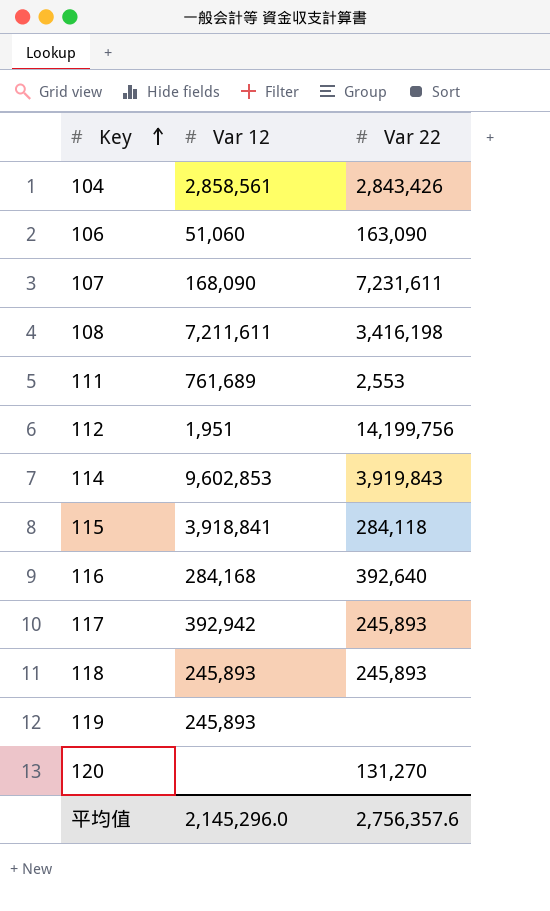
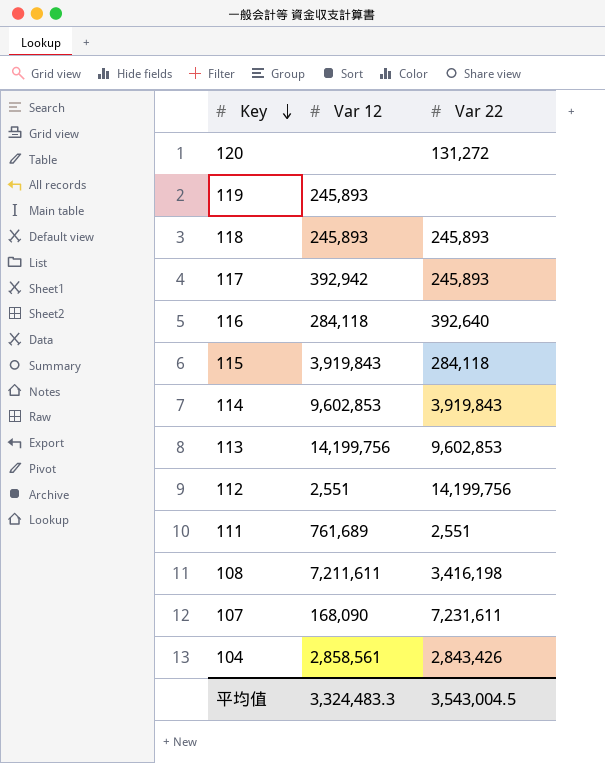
row order: Key ascending -> Key descending
row 106: 51,060 | 163,090 -> none
120 | Var 22: 131,270 -> 131,272
116 | Var 12: 284,168 -> 284,118
115 | Var 12: 3,918,841 -> 3,919,843
row 113: none -> 14,199,756 | 9,602,853
112 | Var 12: 1,951 -> 2,551
111 | Var 22: 2,553 -> 2,551
平均值 | Var 12: 2,145,296.0 -> 3,324,483.3
平均值 | Var 22: 2,756,357.6 -> 3,543,004.5

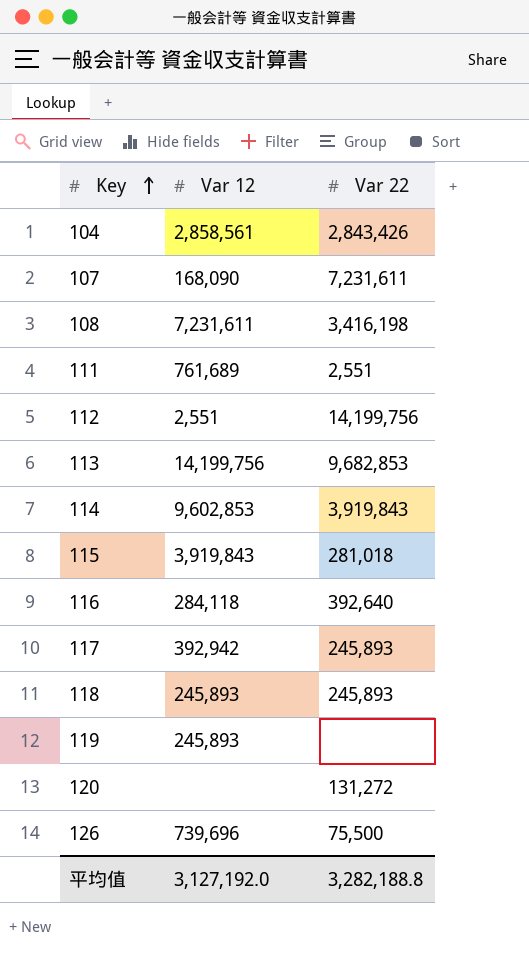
row order: Key descending -> Key ascending
108 | Var 12: 7,211,611 -> 7,231,611
113 | Var 22: 9,602,853 -> 9,682,853
115 | Var 22: 284,118 -> 281,018
row 126: none -> 739,696 | 75,500
平均值 | Var 12: 3,324,483.3 -> 3,127,192.0
平均值 | Var 22: 3,543,004.5 -> 3,282,188.8

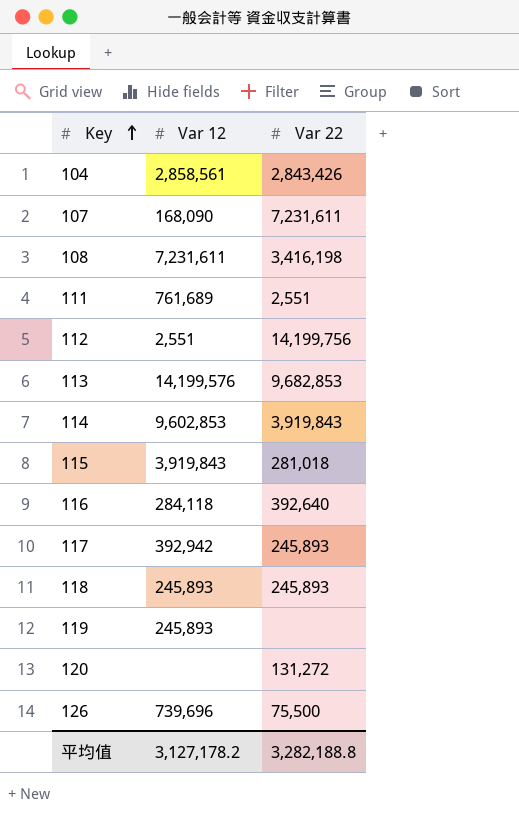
113 | Var 12: 14,199,756 -> 14,199,576
平均值 | Var 12: 3,127,192.0 -> 3,127,178.2

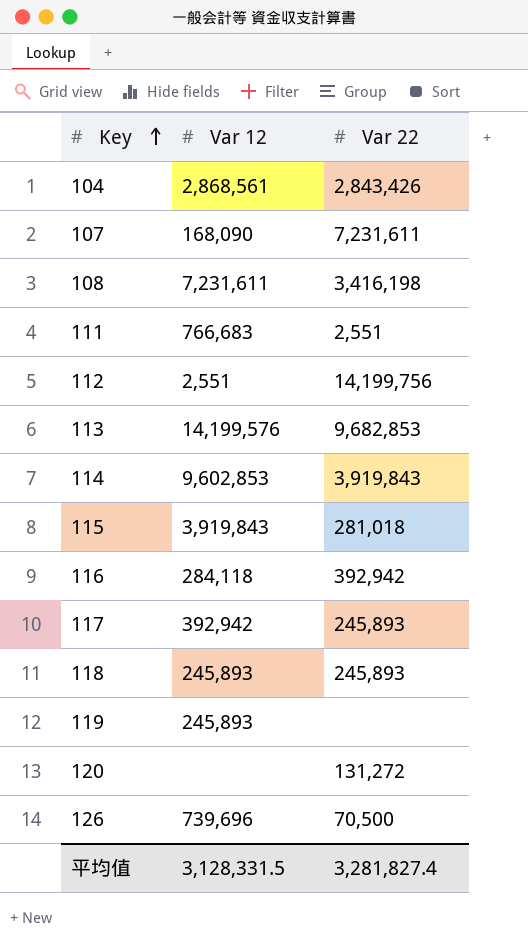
104 | Var 12: 2,858,561 -> 2,868,561
111 | Var 12: 761,689 -> 766,683
116 | Var 22: 392,640 -> 392,942
126 | Var 22: 75,500 -> 70,500
平均值 | Var 12: 3,127,178.2 -> 3,128,331.5
平均值 | Var 22: 3,282,188.8 -> 3,281,827.4

